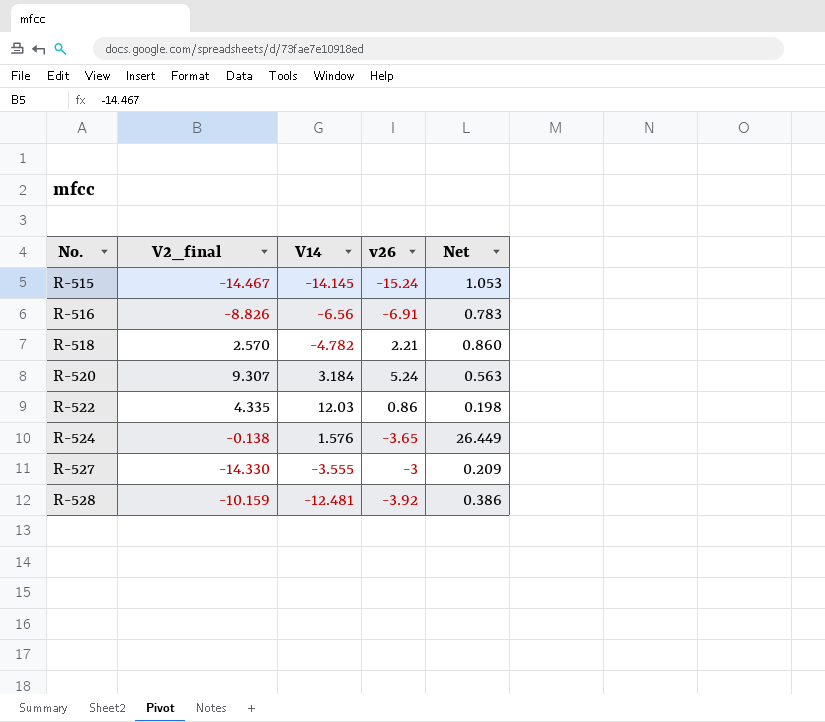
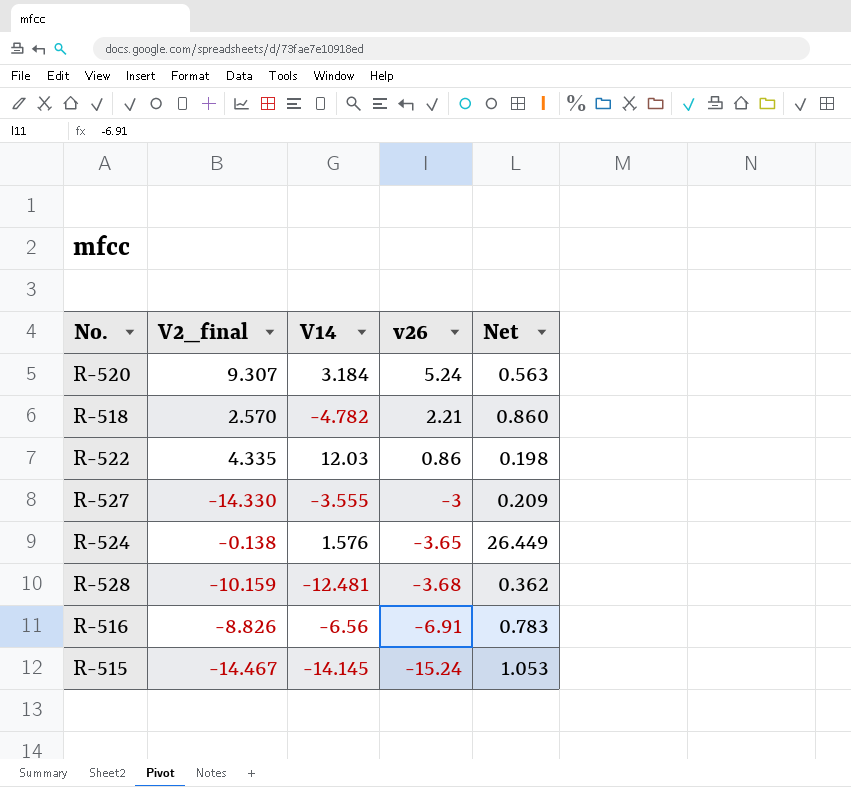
row order: No. ascending -> v26 descending
R-528 | v26: -3.92 -> -3.68
R-528 | Net: 0.386 -> 0.362

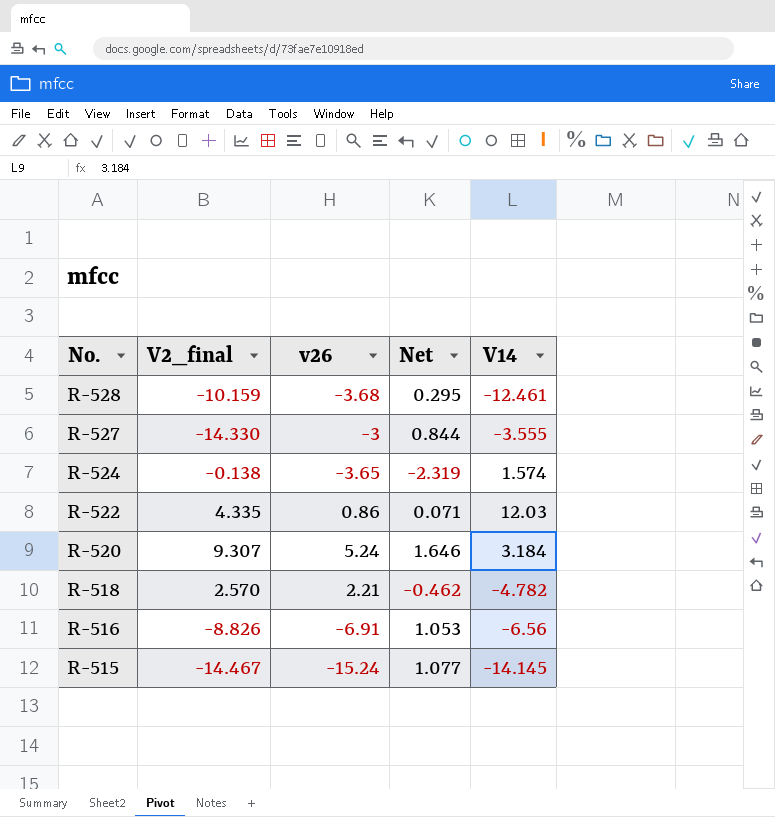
row order: v26 descending -> No. descending
column Net | formula: [v26] / [V2_final] -> [v26] / [V14]
column V14 | position: 3 -> 5
R-528 | V14: -12.481 -> -12.461
R-524 | V14: 1.576 -> 1.574

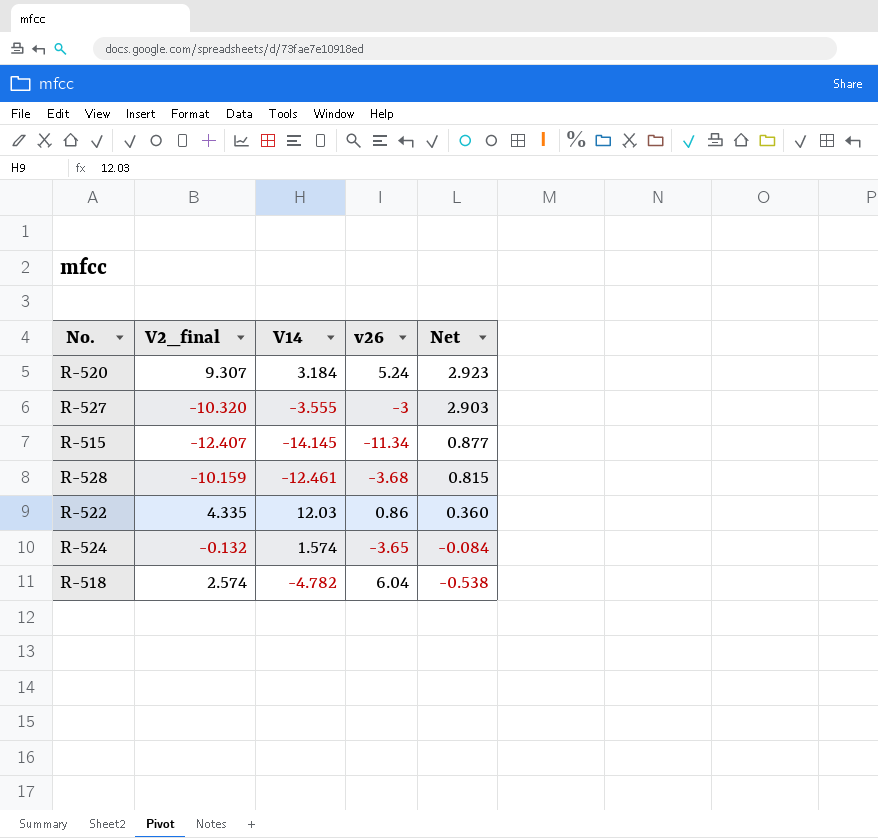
row order: No. descending -> Net descending
column V14 | position: 5 -> 3
column Net | formula: [v26] / [V14] -> [V2_final] / [V14]
row R-516: -8.826 | -6.91 | 1.053 | -6.56 -> none
R-527 | V2_final: -14.330 -> -10.320
R-515 | V2_final: -14.467 -> -12.407
R-515 | v26: -15.24 -> -11.34
R-524 | V2_final: -0.138 -> -0.132
R-518 | V2_final: 2.570 -> 2.574
R-518 | v26: 2.21 -> 6.04

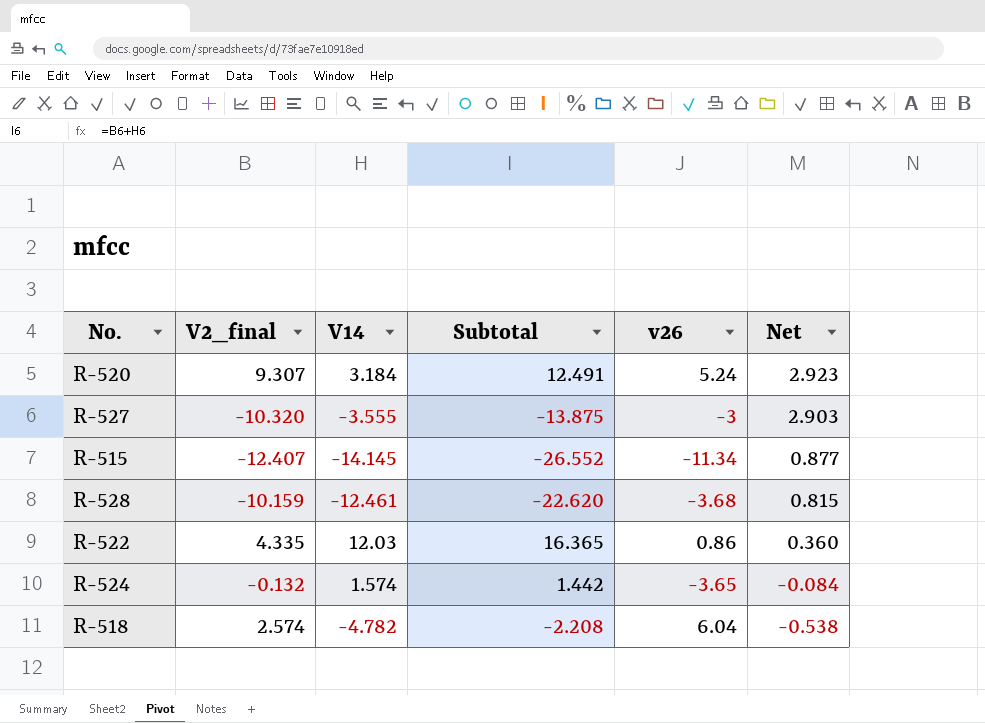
column Subtotal | formula: none -> [V2_final] + [V14]

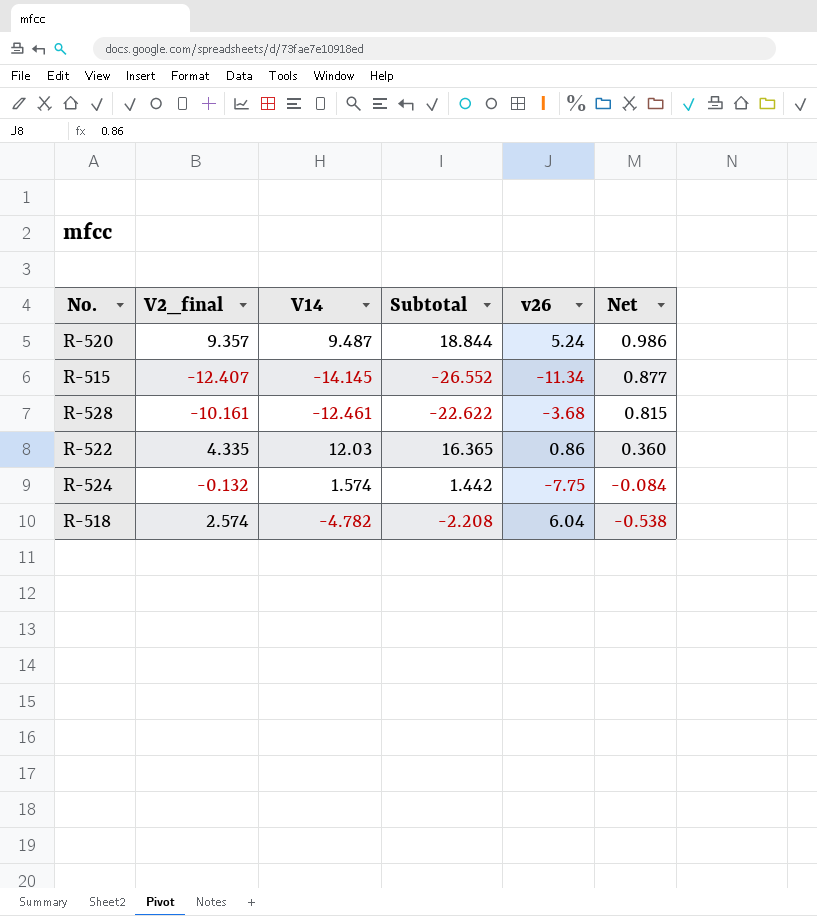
row R-527: -10.320 | -3.555 | -13.875 | -3 | 2.903 -> none
R-520 | V2_final: 9.307 -> 9.357
R-520 | V14: 3.184 -> 9.487
R-520 | Subtotal: 12.491 -> 18.844
R-520 | Net: 2.923 -> 0.986
R-528 | V2_final: -10.159 -> -10.161
R-528 | Subtotal: -22.620 -> -22.622
R-524 | v26: -3.65 -> -7.75

